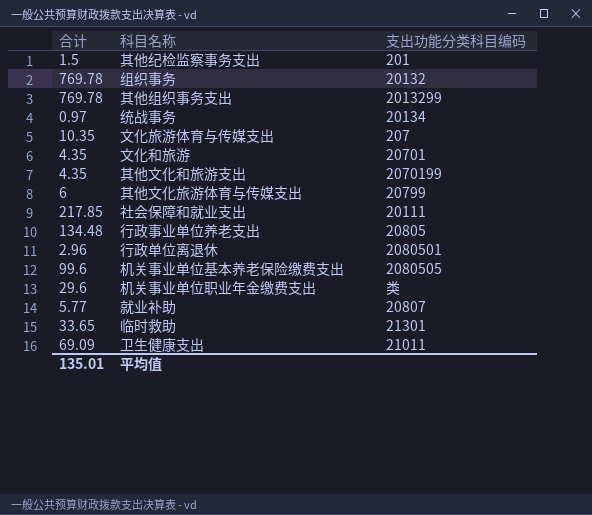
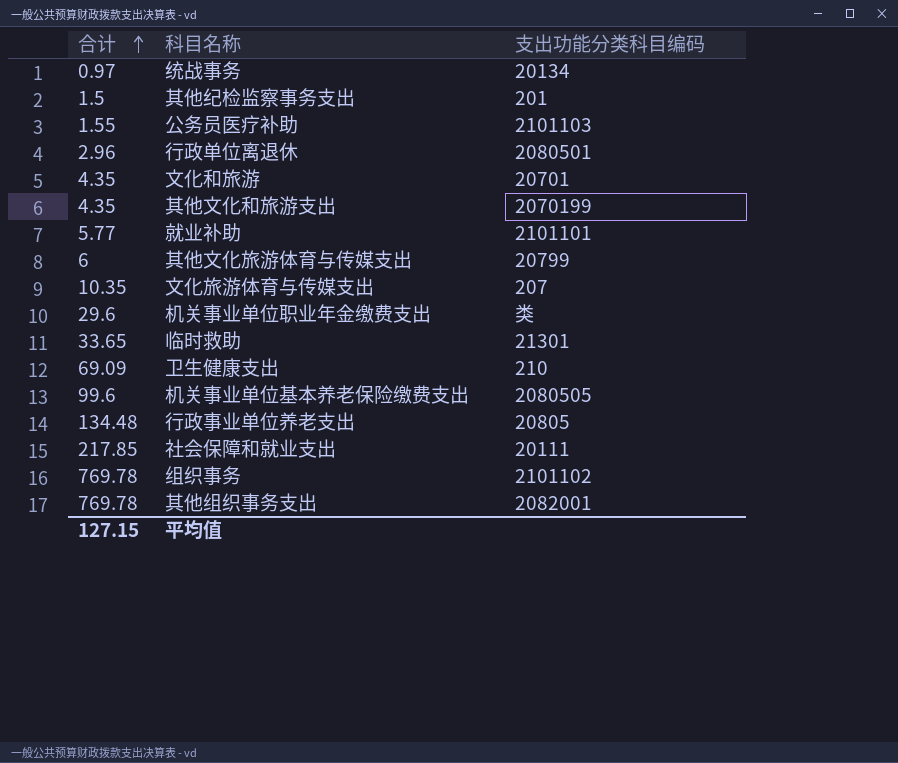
row order: none -> 合计 ascending
row 公务员医疗补助: none -> 1.55 | 2101103
就业补助 | 支出功能分类科目编码: 20807 -> 2101101
卫生健康支出 | 支出功能分类科目编码: 21011 -> 210
组织事务 | 支出功能分类科目编码: 20132 -> 2101102
其他组织事务支出 | 支出功能分类科目编码: 2013299 -> 2082001
平均值 | 合计: 135.01 -> 127.15

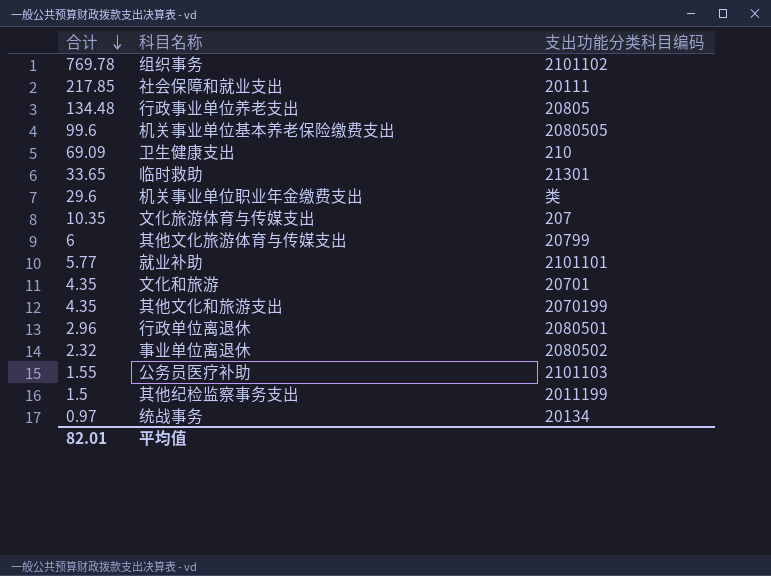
row order: 合计 ascending -> 合计 descending
row 其他组织事务支出: 769.78 | 2082001 -> none
row 事业单位离退休: none -> 2.32 | 2080502
其他纪检监察事务支出 | 支出功能分类科目编码: 201 -> 2011199
平均值 | 合计: 127.15 -> 82.01

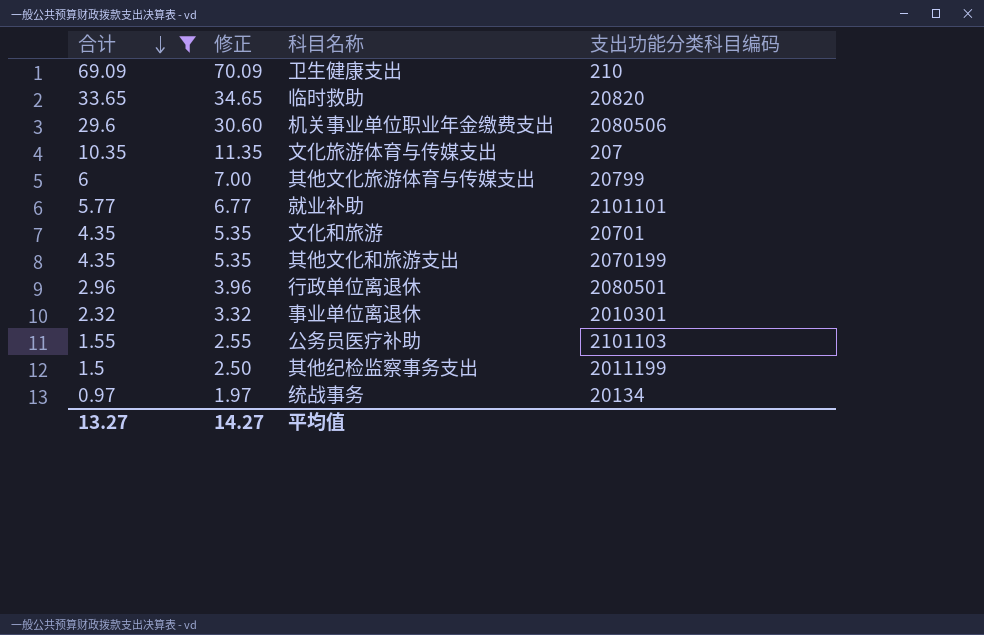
filter: none -> 合计 <= 69.09
column 修正 | formula: none -> [合计] + 1
临时救助 | 支出功能分类科目编码: 21301 -> 20820
机关事业单位职业年金缴费支出 | 支出功能分类科目编码: 类 -> 2080506
事业单位离退休 | 支出功能分类科目编码: 2080502 -> 2010301
平均值 | 合计: 82.01 -> 13.27

